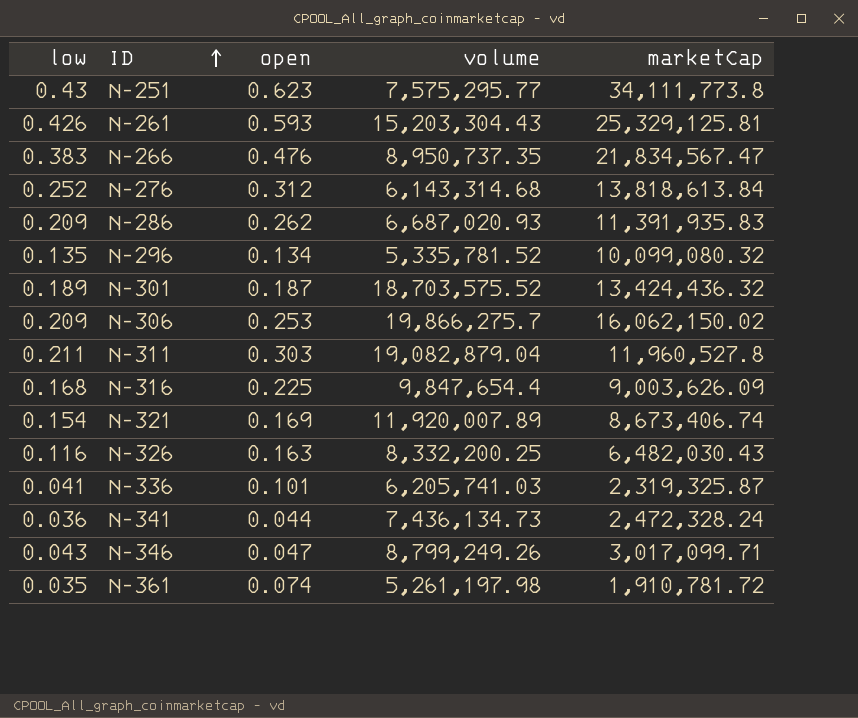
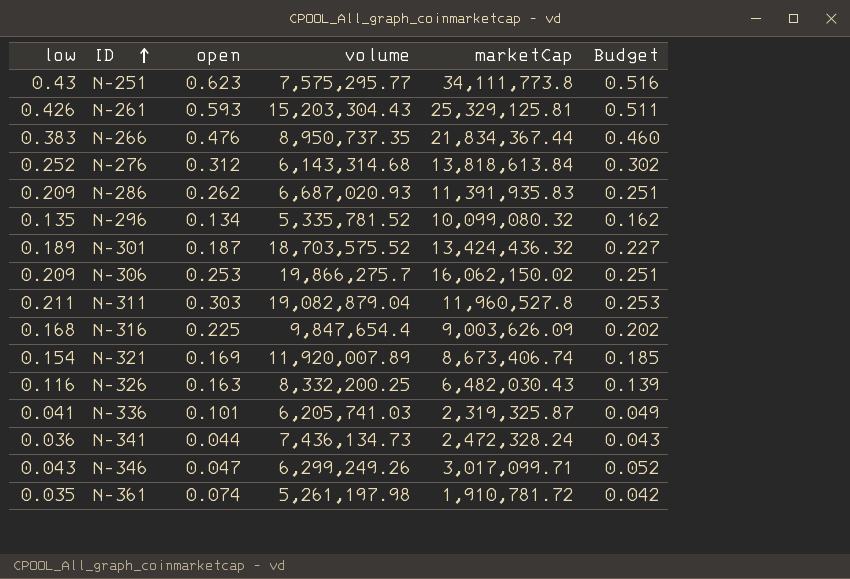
column Budget | formula: none -> [low] * 1.2
N-266 | marketCap: 21,834,567.47 -> 21,834,367.44
N-346 | volume: 8,799,249.26 -> 6,299,249.26

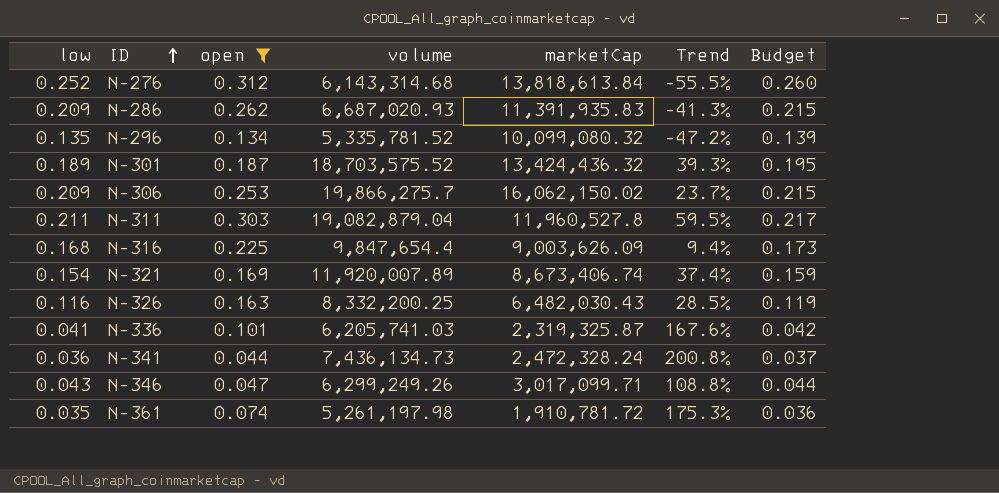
filter: none -> open <= 0.312
column Trend | formula: none -> ([volume] - [marketCap]) / [marketCap]
column Budget | formula: [low] * 1.2 -> [low] * 1.03

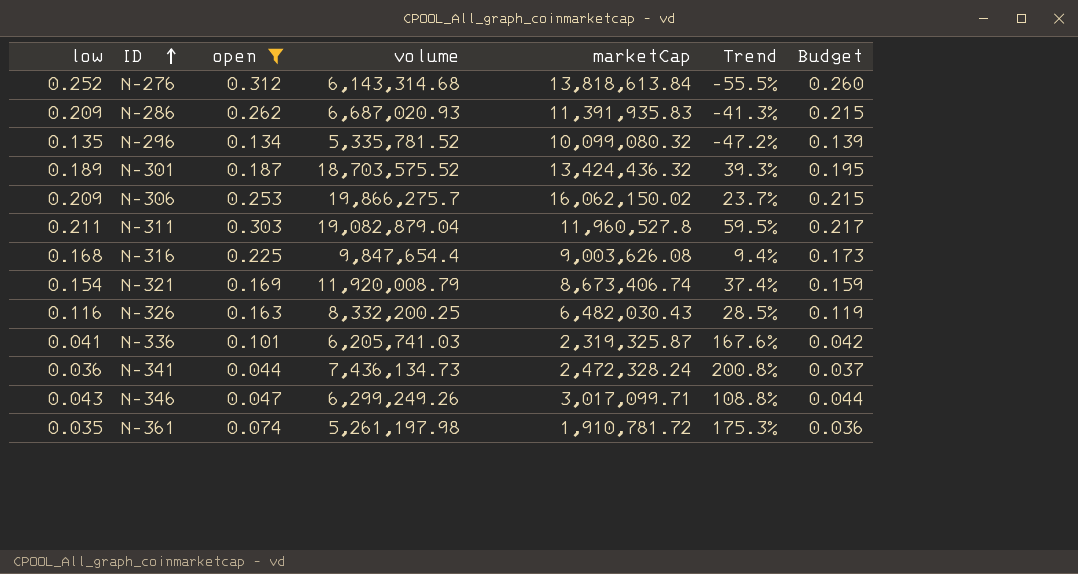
N-316 | marketCap: 9,003,626.09 -> 9,003,626.08
N-321 | volume: 11,920,007.89 -> 11,920,008.79

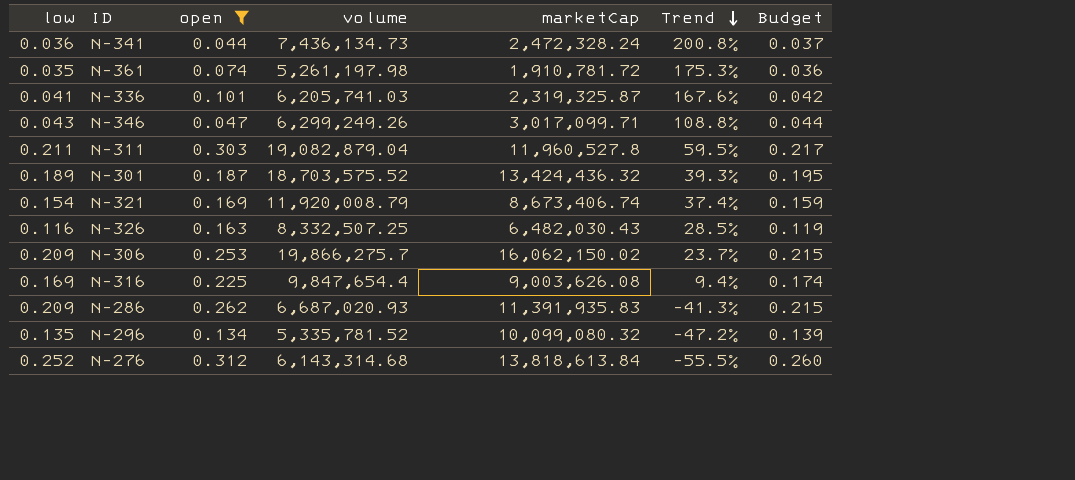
row order: ID ascending -> Trend descending
N-326 | volume: 8,332,200.25 -> 8,332,507.25
N-316 | low: 0.168 -> 0.169
N-316 | Budget: 0.173 -> 0.174

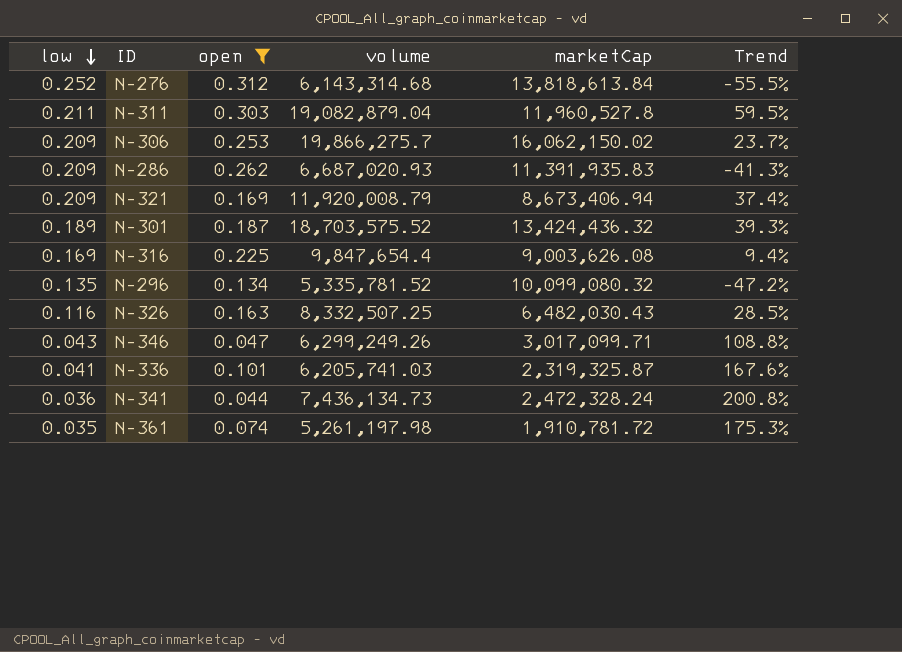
row order: Trend descending -> low descending
column Budget | formula: [low] * 1.03 -> none
N-321 | low: 0.154 -> 0.209
N-321 | marketCap: 8,673,406.74 -> 8,673,406.94

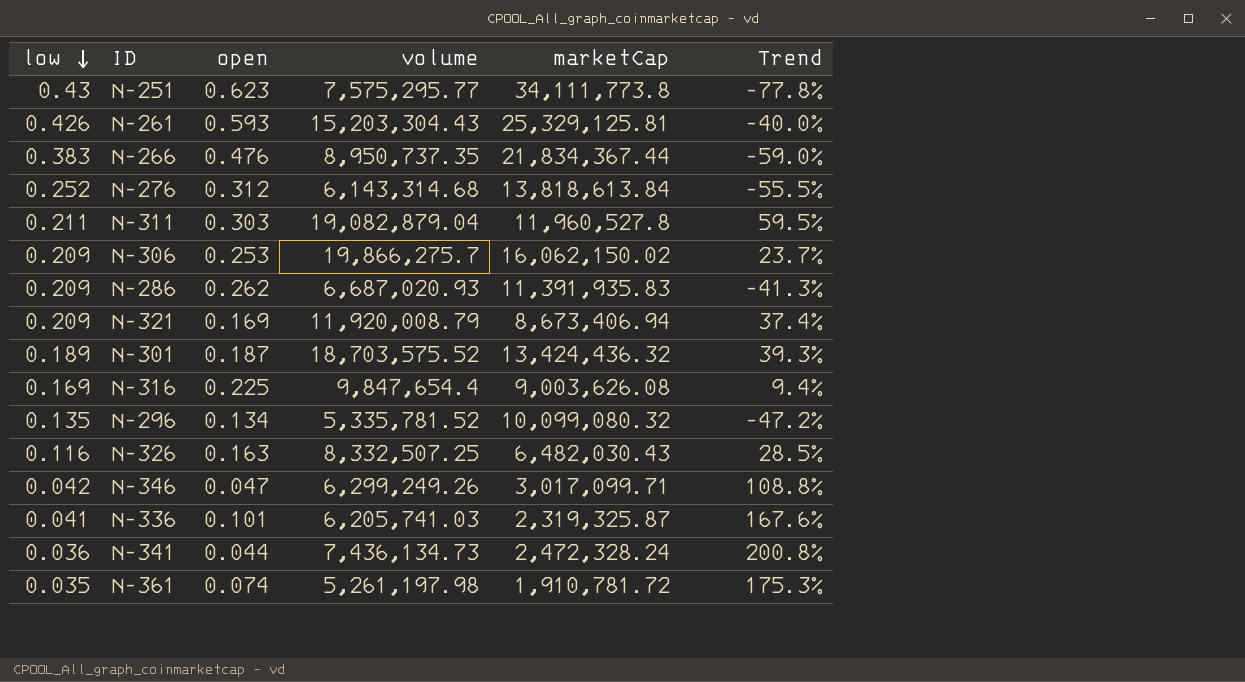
filter: open <= 0.312 -> none
N-346 | low: 0.043 -> 0.042

